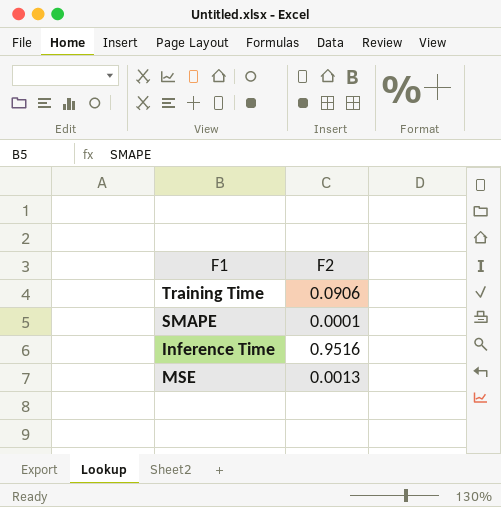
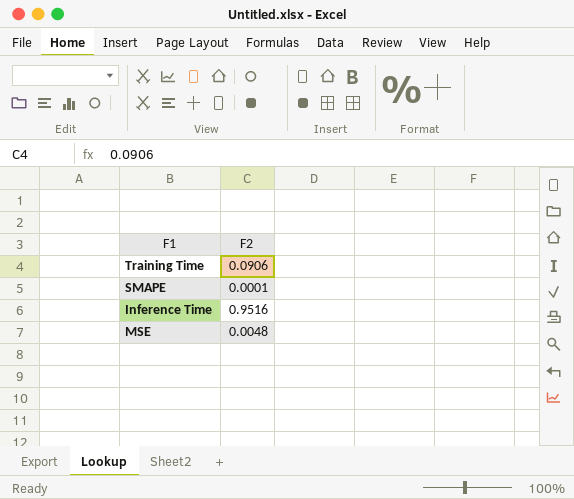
MSE | F2: 0.0013 -> 0.0048

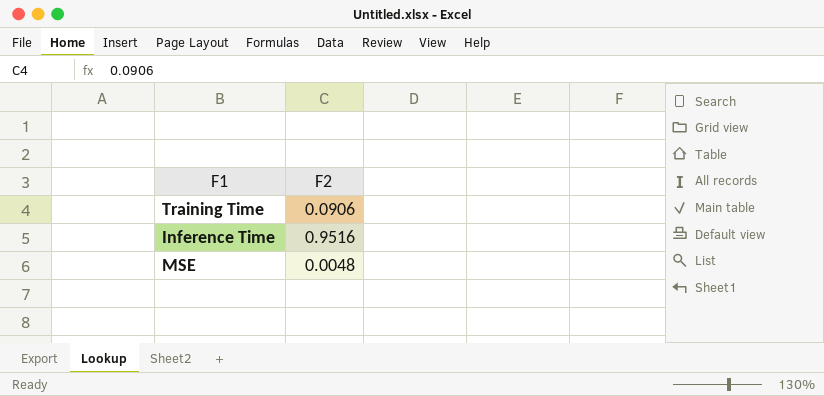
row SMAPE: 0.0001 -> none

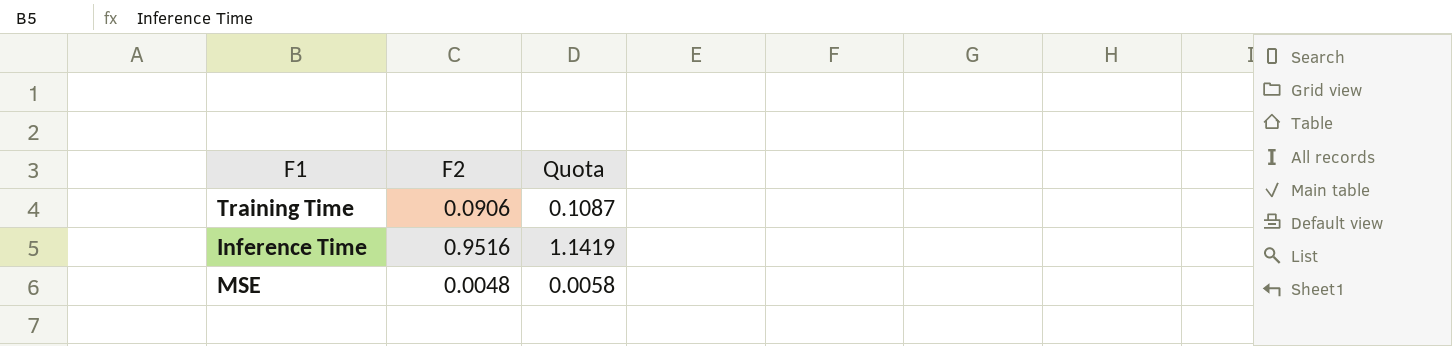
column Quota | formula: none -> [F2] * 1.2

